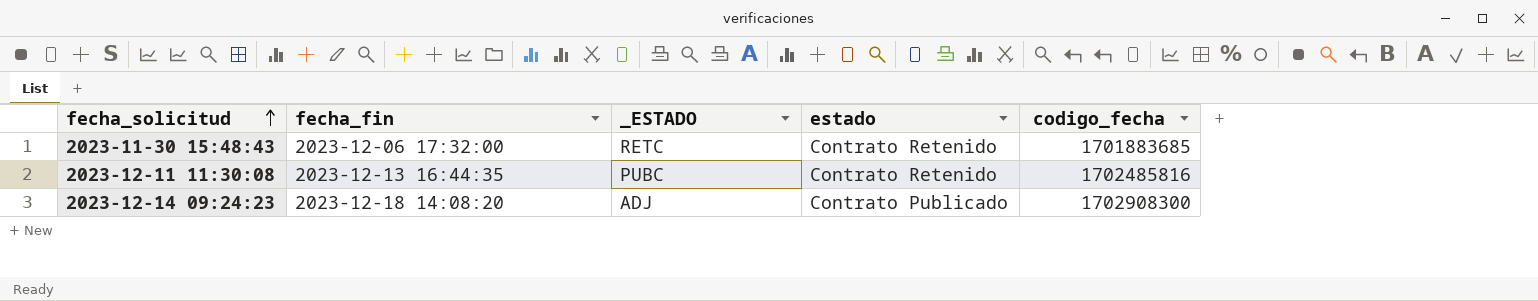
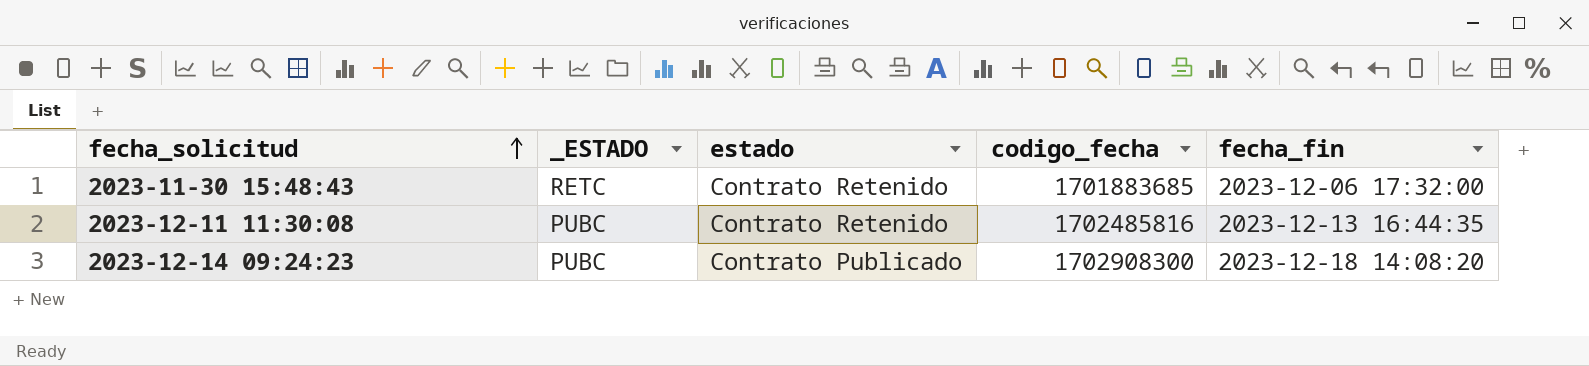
column fecha_fin | position: 2 -> 5
2023-12-14 09:24:23 | _ESTADO: ADJ -> PUBC

